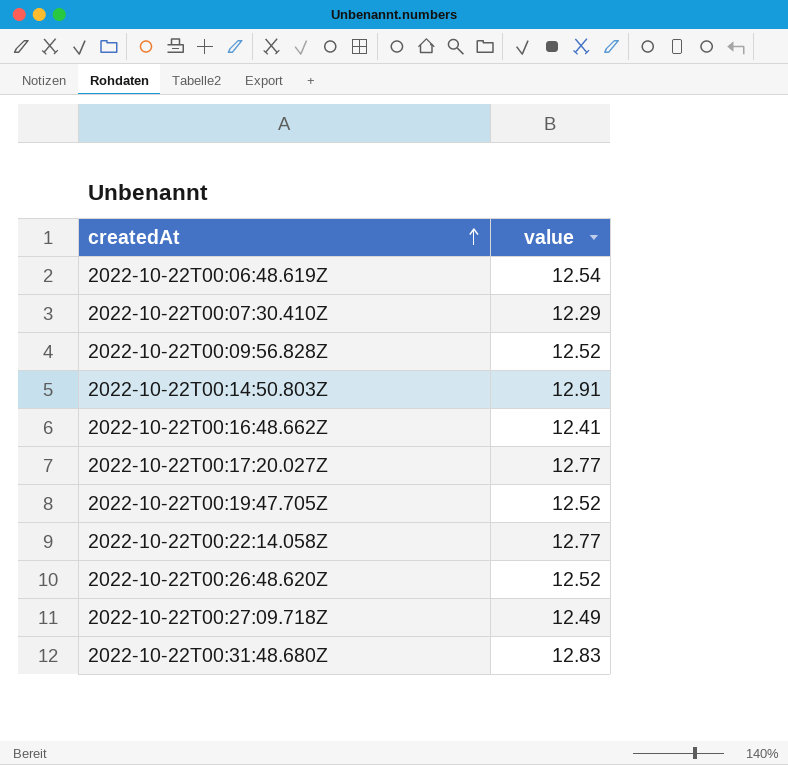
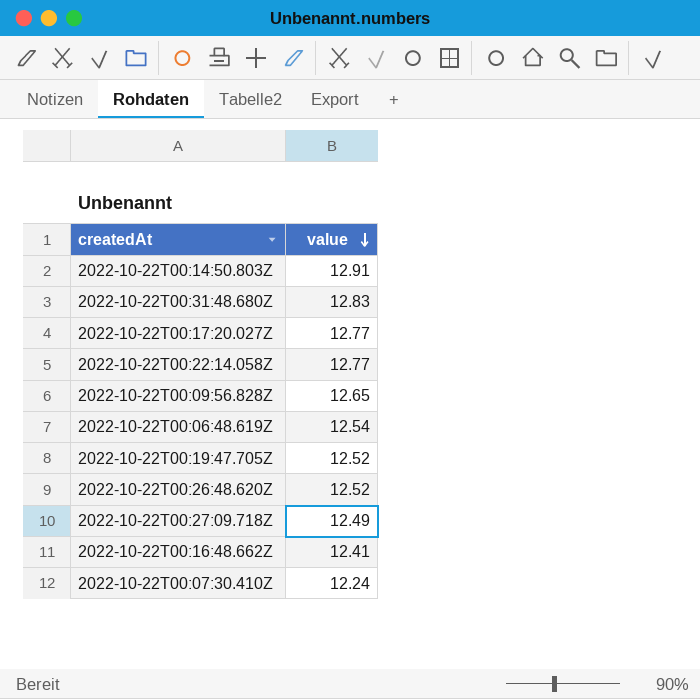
row order: createdAt ascending -> value descending
2022-10-22T00:09:56.828Z | value: 12.52 -> 12.65
2022-10-22T00:07:30.410Z | value: 12.29 -> 12.24

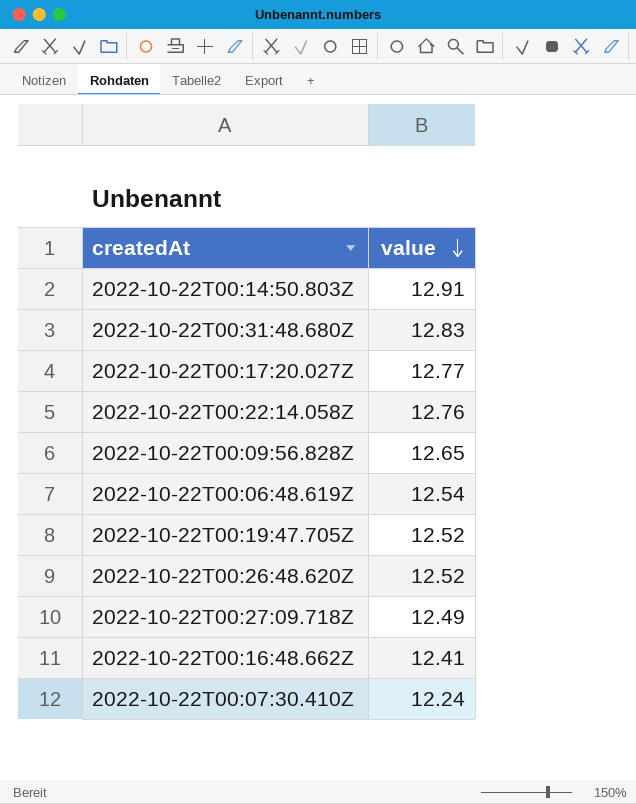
2022-10-22T00:22:14.058Z | value: 12.77 -> 12.76

